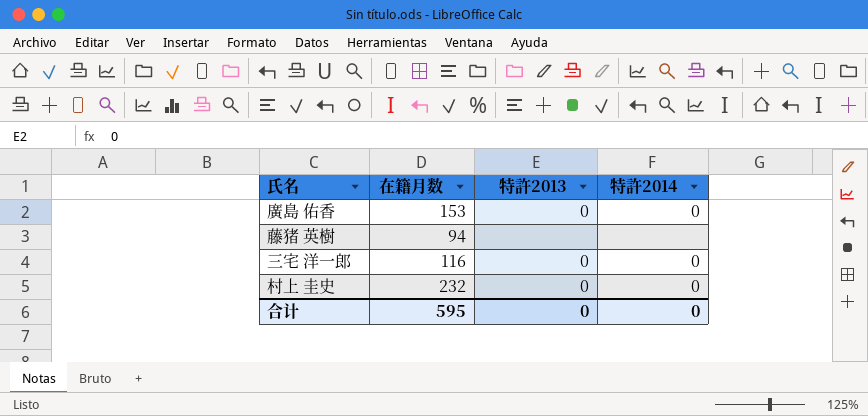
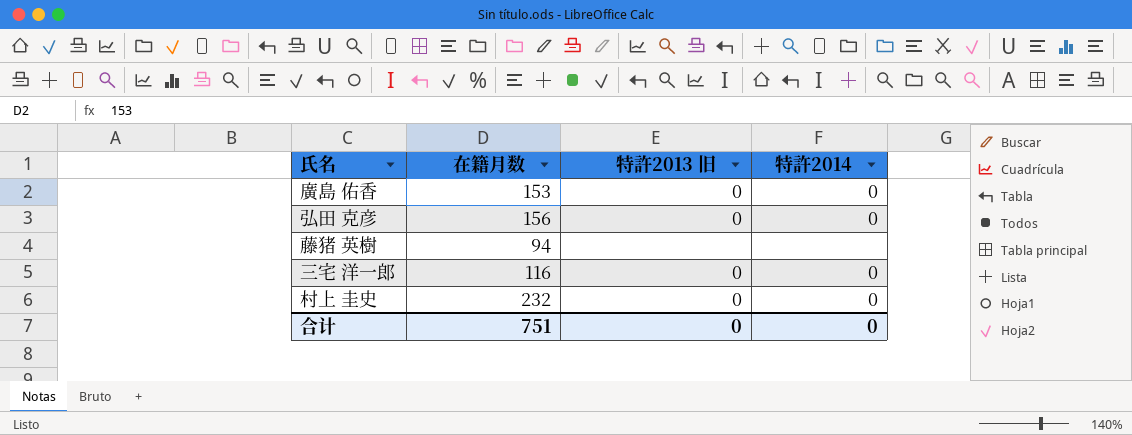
column name: 特許2013 -> 特許2013 旧
row 弘田 克彦: none -> 156 | 0 | 0
合计 | 在籍月数: 595 -> 751

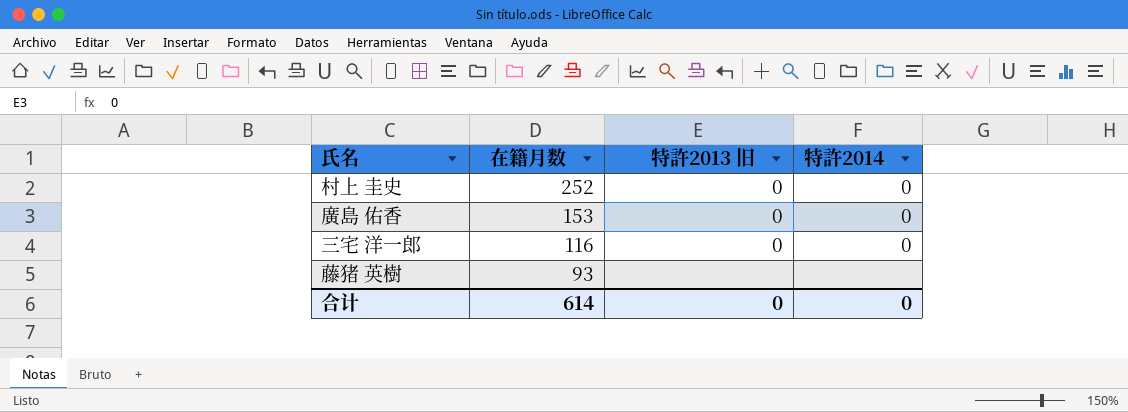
row order: none -> 在籍月数 descending
row 弘田 克彦: 156 | 0 | 0 -> none
村上 圭史 | 在籍月数: 232 -> 252
藤猪 英樹 | 在籍月数: 94 -> 93
合计 | 在籍月数: 751 -> 614

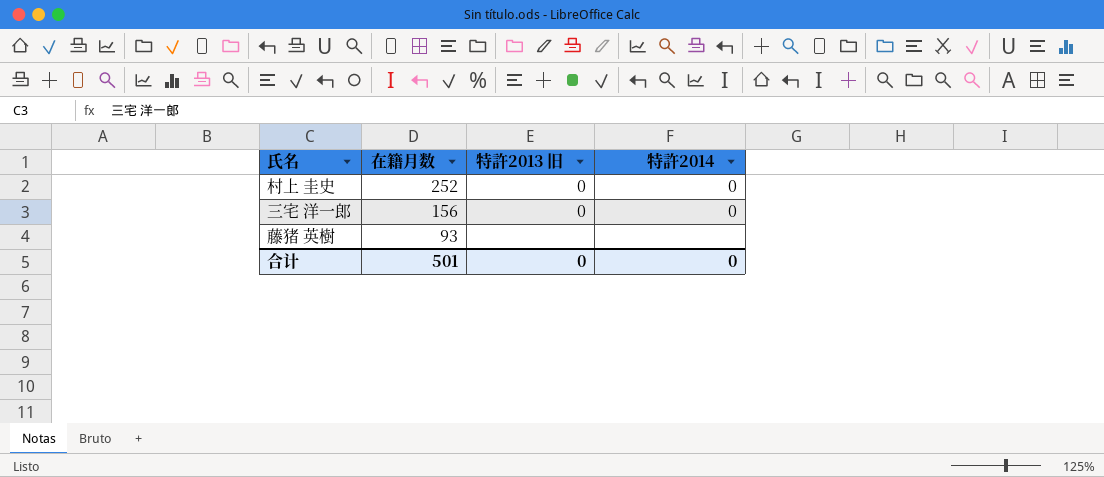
row 廣島 佑香: 153 | 0 | 0 -> none
三宅 洋一郎 | 在籍月数: 116 -> 156
合计 | 在籍月数: 614 -> 501

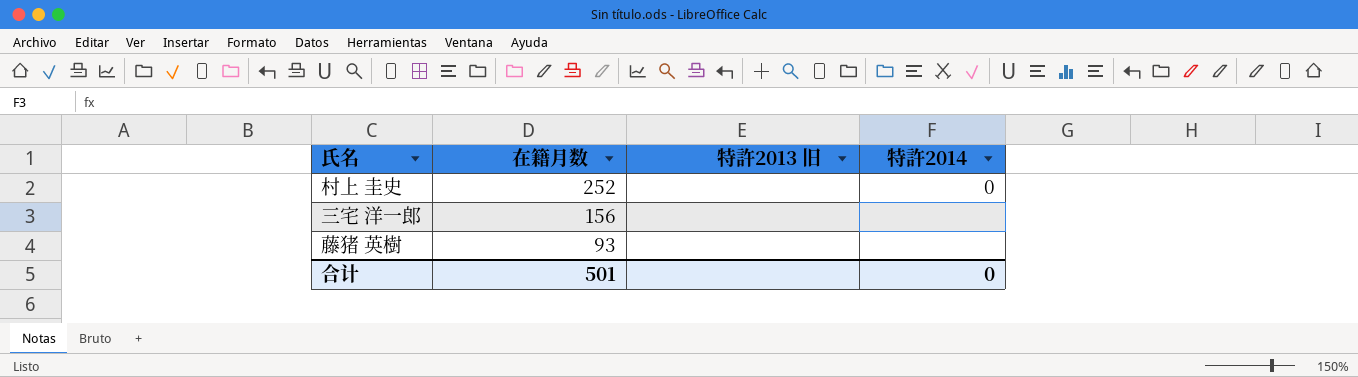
村上 圭史 | 特許2013 旧: 0 -> none
三宅 洋一郎 | 特許2013 旧: 0 -> none
三宅 洋一郎 | 特許2014: 0 -> none
合计 | 特許2013 旧: 0 -> none

